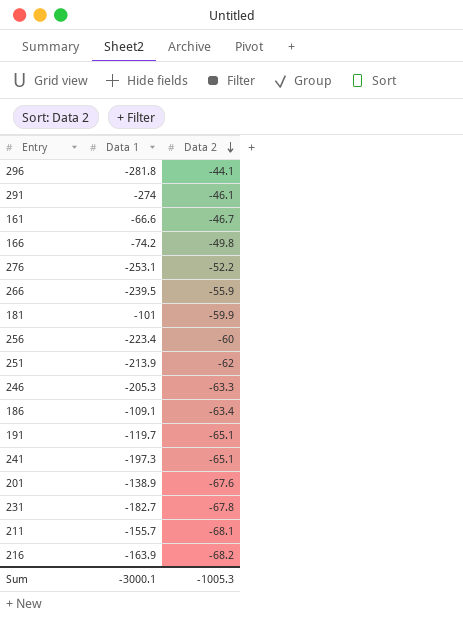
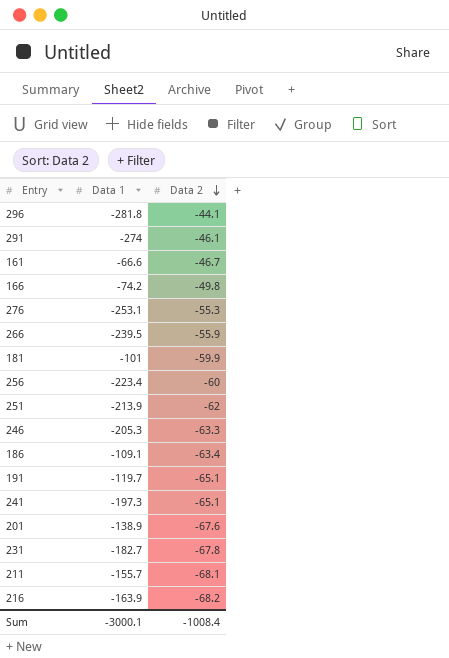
276 | Data 2: -52.2 -> -55.3
Sum | Data 2: -1005.3 -> -1008.4

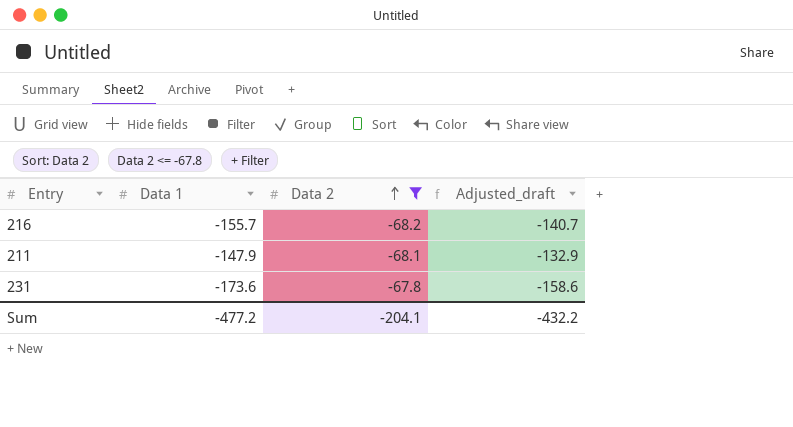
filter: none -> Data 2 <= -67.8
row order: Data 2 descending -> Data 2 ascending
column Adjusted_draft | formula: none -> [Data 1] + 15
216 | Data 1: -163.9 -> -155.7
211 | Data 1: -155.7 -> -147.9
231 | Data 1: -182.7 -> -173.6
Sum | Data 1: -3000.1 -> -477.2
Sum | Data 2: -1008.4 -> -204.1

